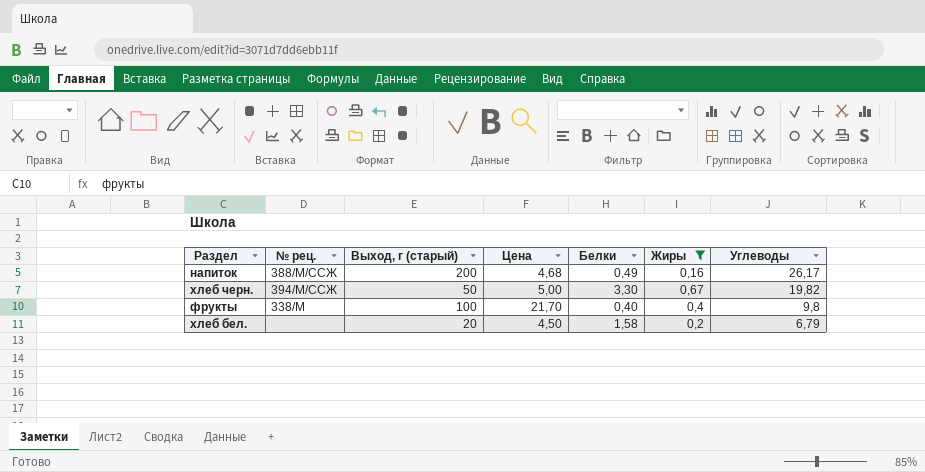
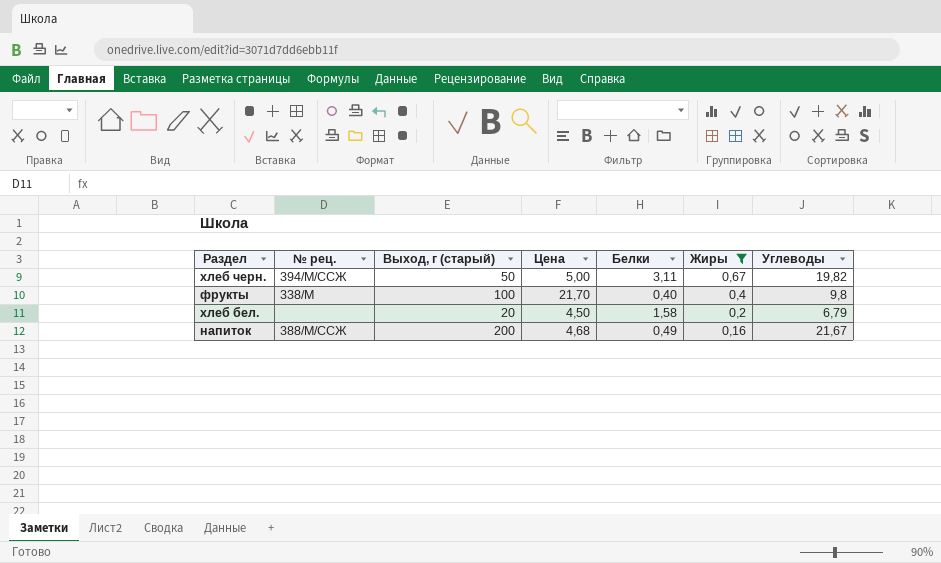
row order: Углеводы descending -> Жиры descending
хлеб черн. | Белки: 3,30 -> 3,11
напиток | Углеводы: 26,17 -> 21,67

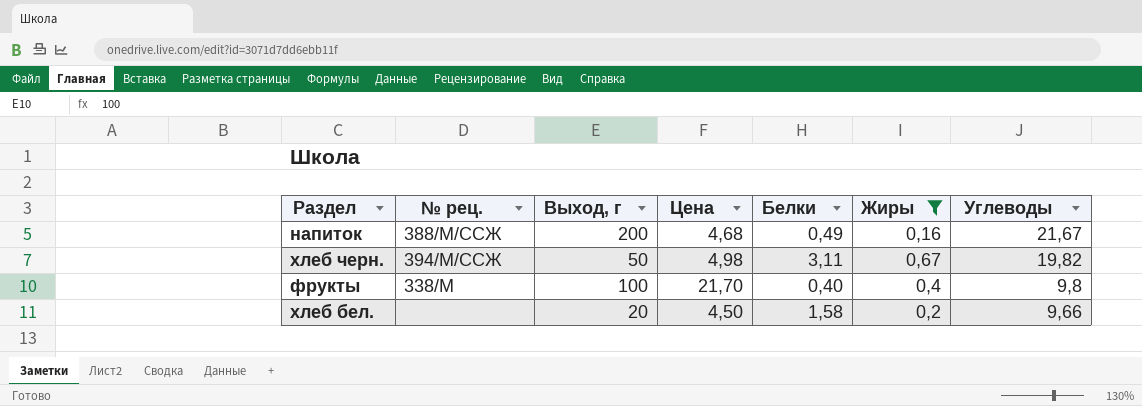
row order: Жиры descending -> Углеводы descending
column name: Выход, г (старый) -> Выход, г
хлеб черн. | Цена: 5,00 -> 4,98
хлеб бел. | Углеводы: 6,79 -> 9,66

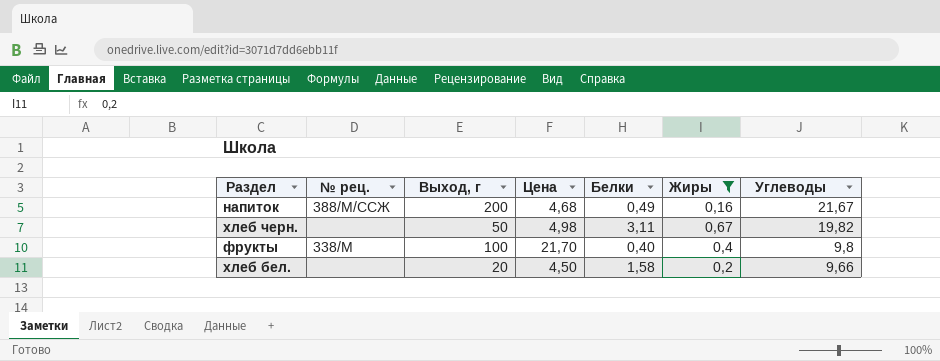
хлеб черн. | № рец.: 394/М/ССЖ -> none

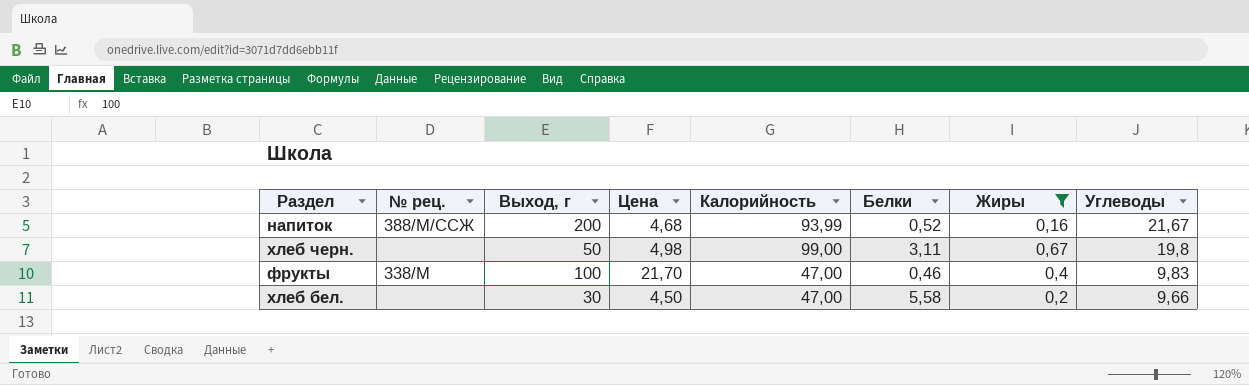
column Калорийность | position: none -> 5
напиток | Белки: 0,49 -> 0,52
хлеб черн. | Углеводы: 19,82 -> 19,8
фрукты | Белки: 0,40 -> 0,46
фрукты | Углеводы: 9,8 -> 9,83
хлеб бел. | Выход, г: 20 -> 30
хлеб бел. | Белки: 1,58 -> 5,58

